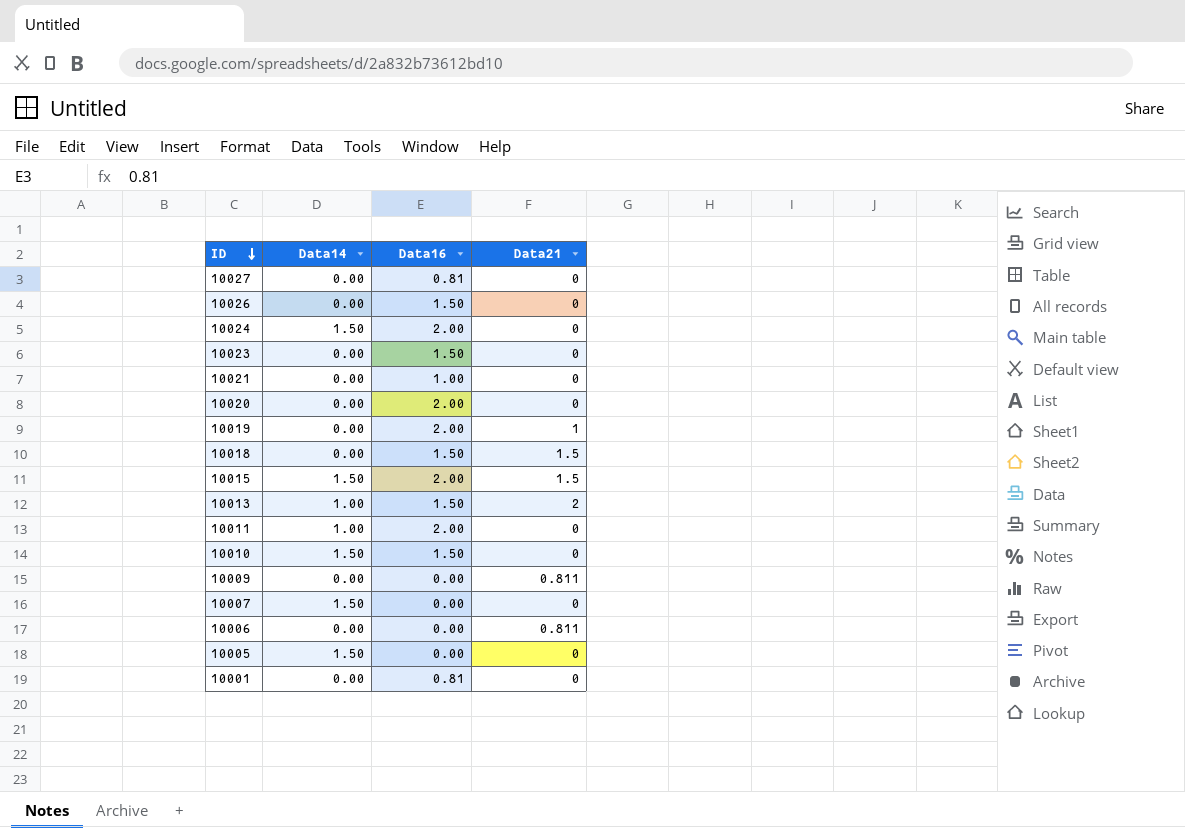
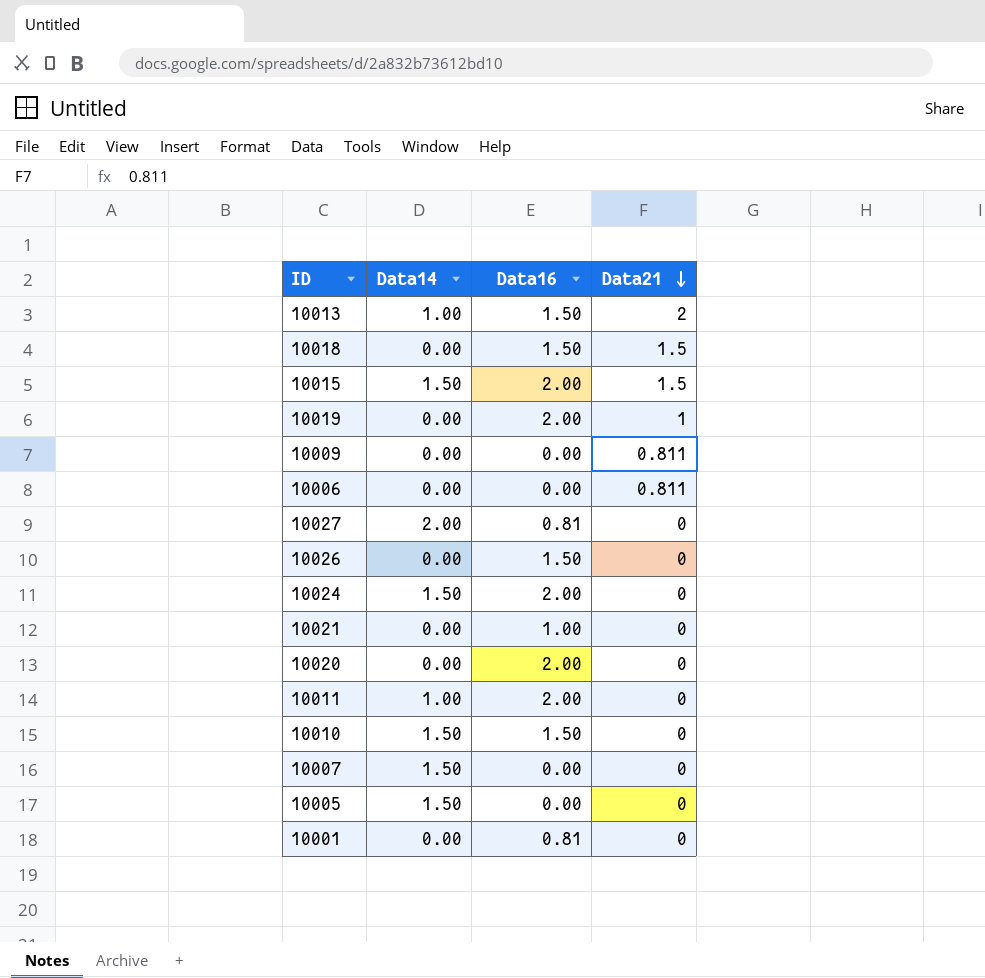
row order: ID descending -> Data21 descending
row 10023: 0.00 | 1.50 | 0 -> none
10027 | Data14: 0.00 -> 2.00

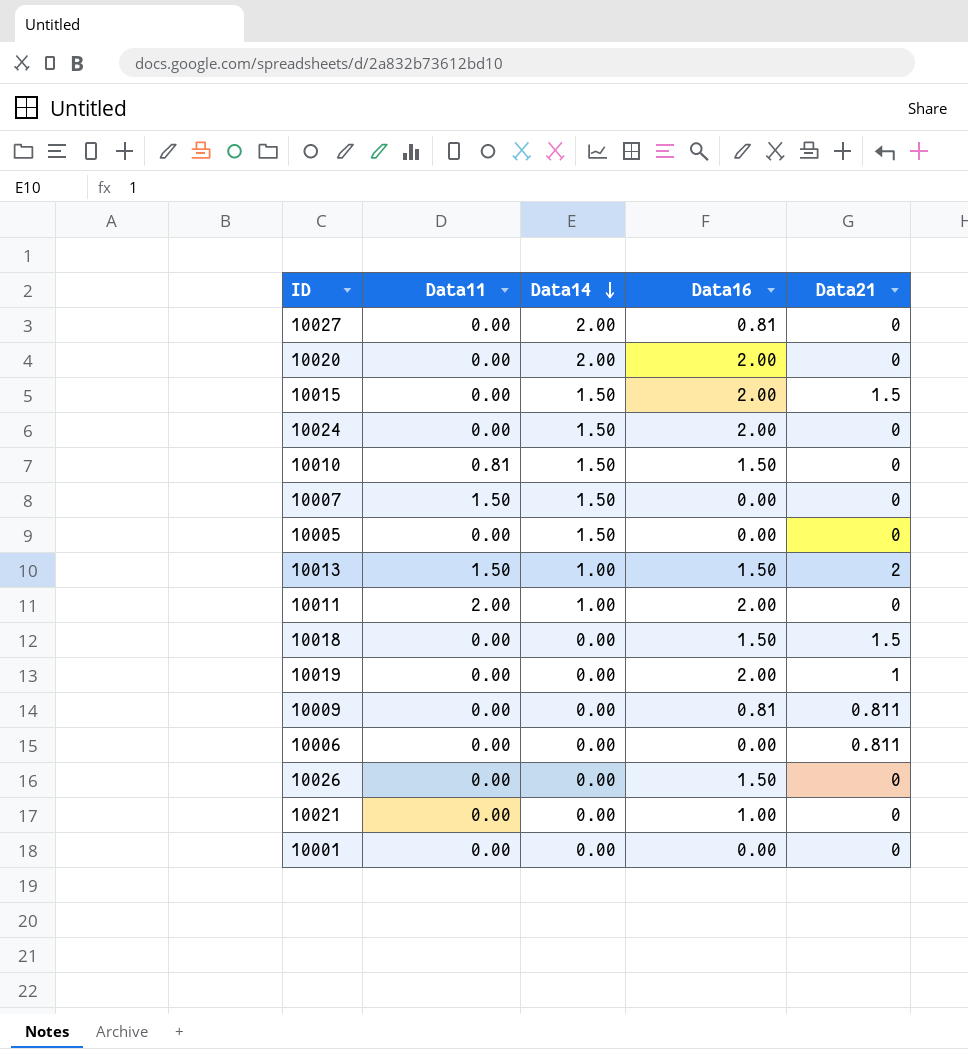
row order: Data21 descending -> Data14 descending
column Data11 | position: none -> 2
10020 | Data14: 0.00 -> 2.00
10009 | Data16: 0.00 -> 0.81
10001 | Data16: 0.81 -> 0.00

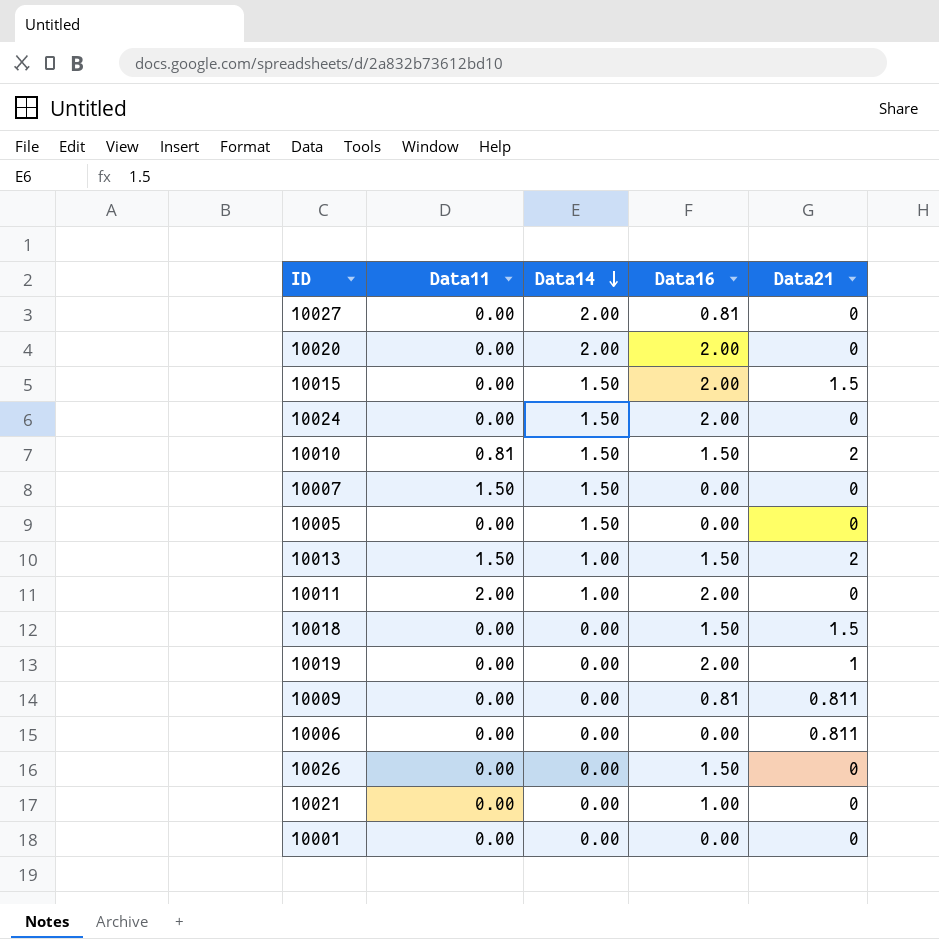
10010 | Data21: 0 -> 2

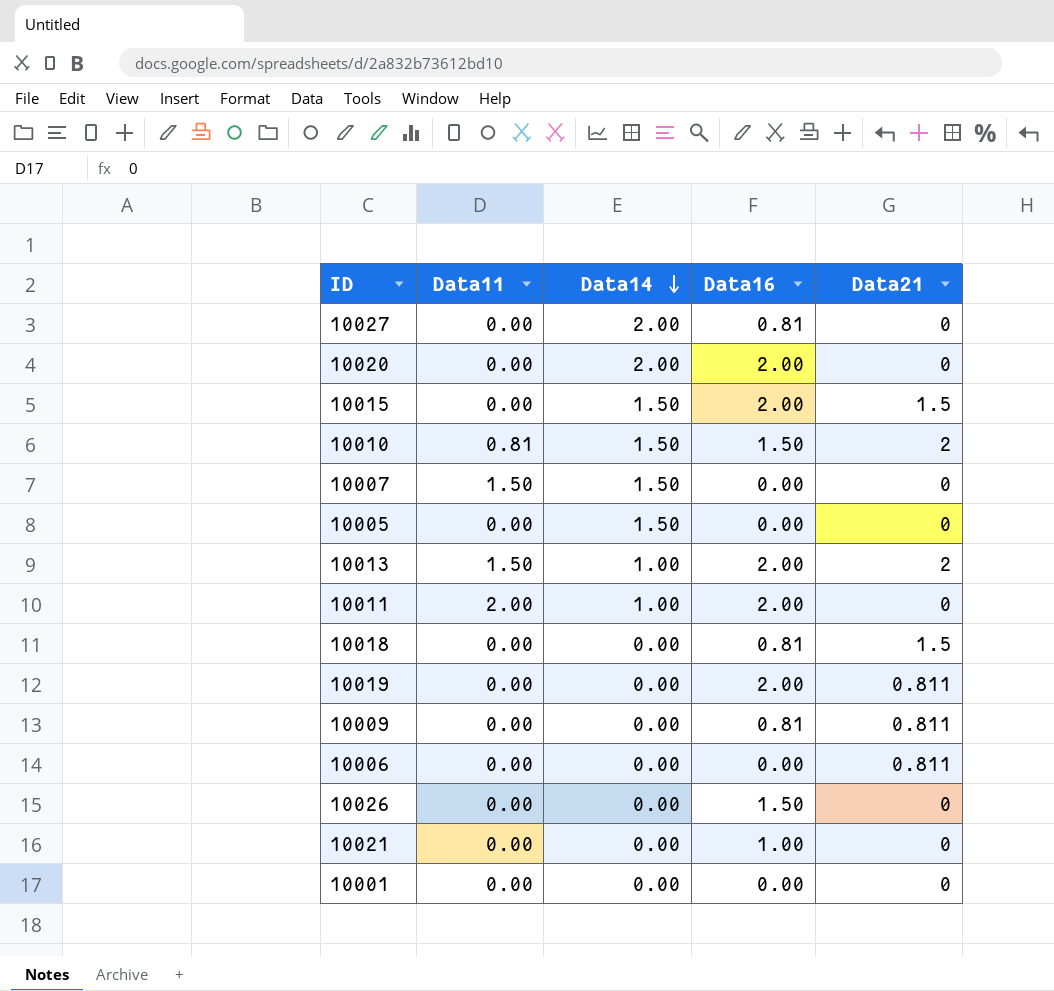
row 10024: 0.00 | 1.50 | 2.00 | 0 -> none
10013 | Data16: 1.50 -> 2.00
10018 | Data16: 1.50 -> 0.81
10019 | Data21: 1 -> 0.811

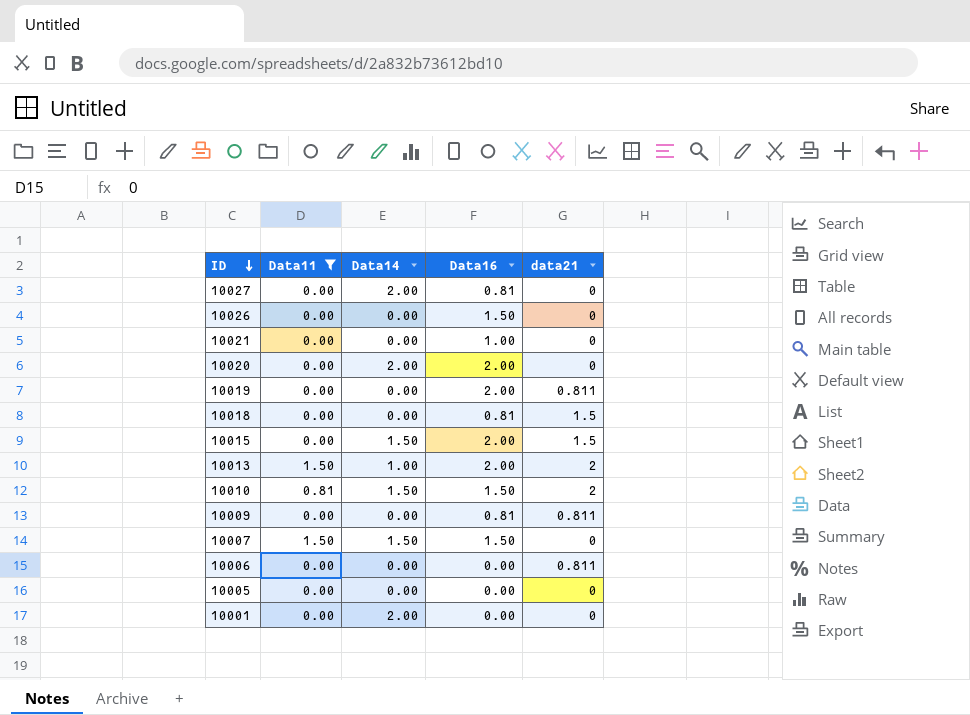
filter: none -> Data11 != 2.00
row order: Data14 descending -> ID descending
column name: Data21 -> data21
10007 | Data16: 0.00 -> 1.50
10005 | Data14: 1.50 -> 0.00
10001 | Data14: 0.00 -> 2.00

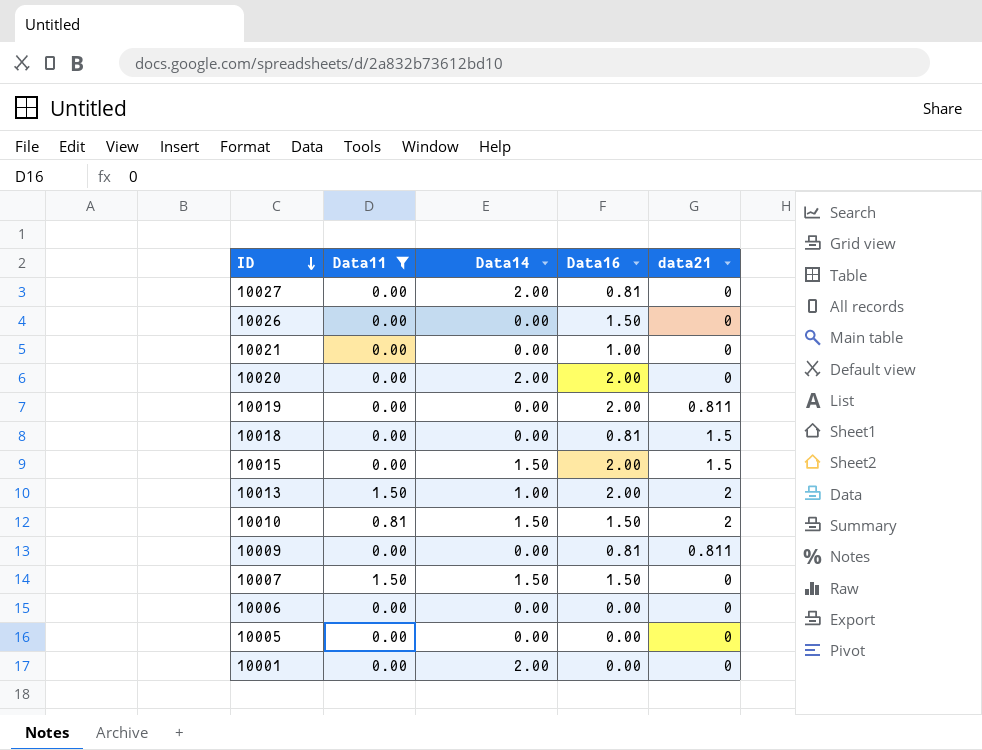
10006 | data21: 0.811 -> 0

